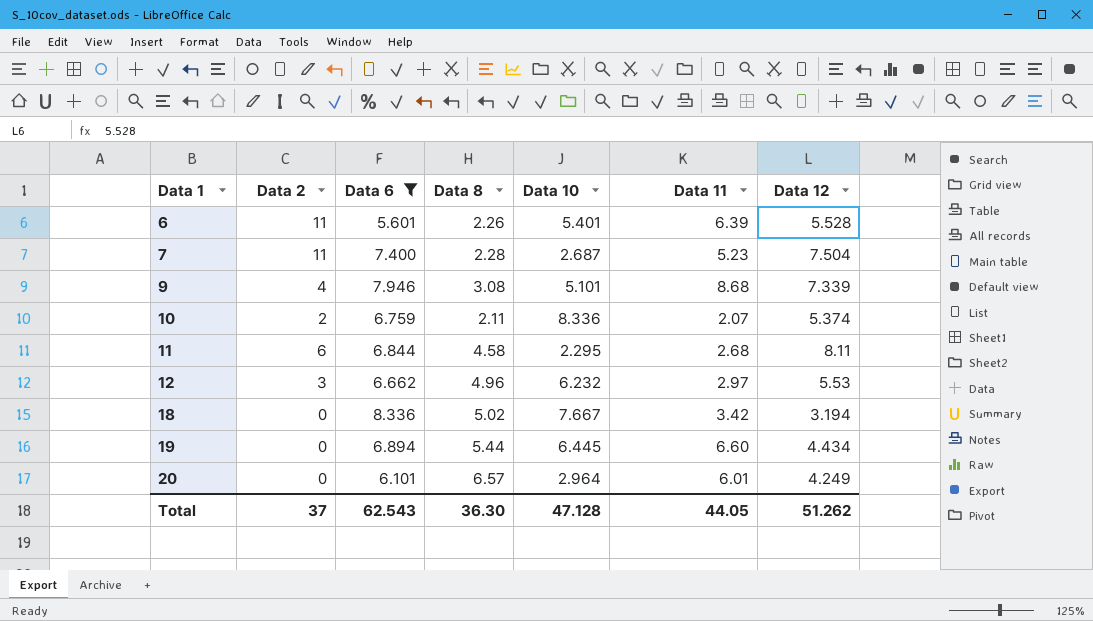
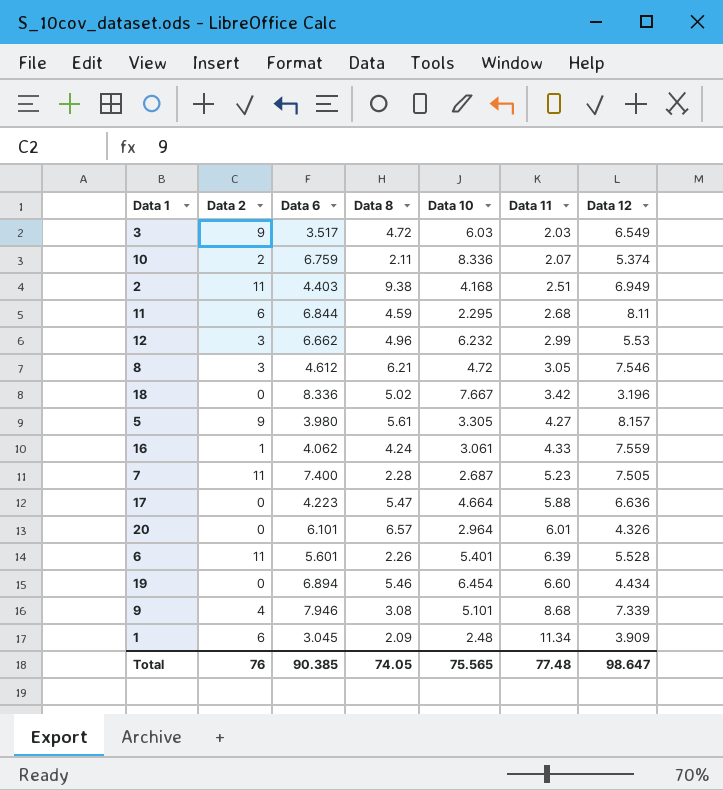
filter: Data 6 >= 5.601 -> none
row order: Data 1 ascending -> Data 11 ascending
11 | Data 8: 4.58 -> 4.59
12 | Data 11: 2.97 -> 2.99
18 | Data 12: 3.194 -> 3.196
7 | Data 12: 7.504 -> 7.505
20 | Data 12: 4.249 -> 4.326
19 | Data 8: 5.44 -> 5.46
19 | Data 10: 6.445 -> 6.454
Total | Data 2: 37 -> 76
Total | Data 6: 62.543 -> 90.385
Total | Data 8: 36.30 -> 74.05
Total | Data 10: 47.128 -> 75.565
Total | Data 11: 44.05 -> 77.48
Total | Data 12: 51.262 -> 98.647

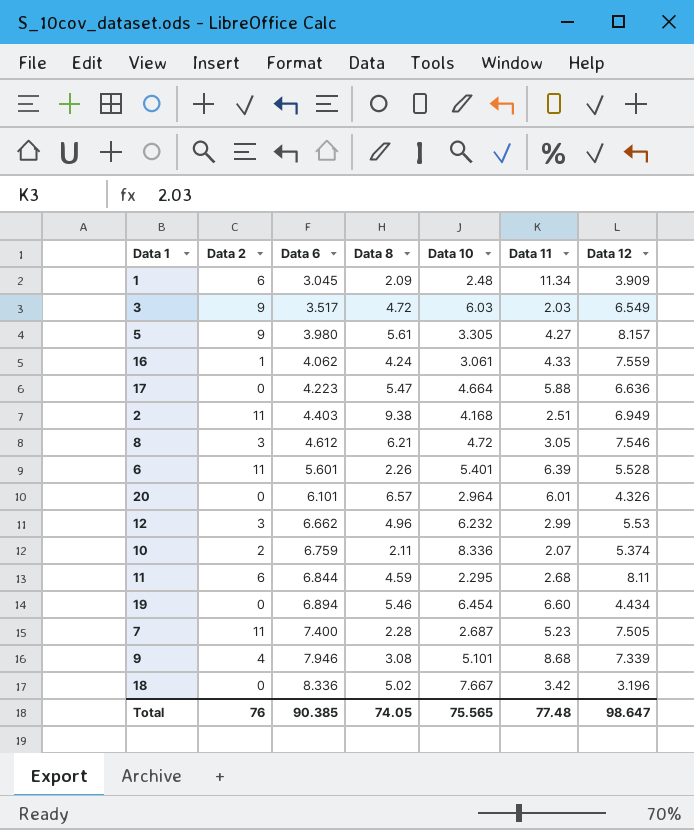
row order: Data 11 ascending -> Data 6 ascending

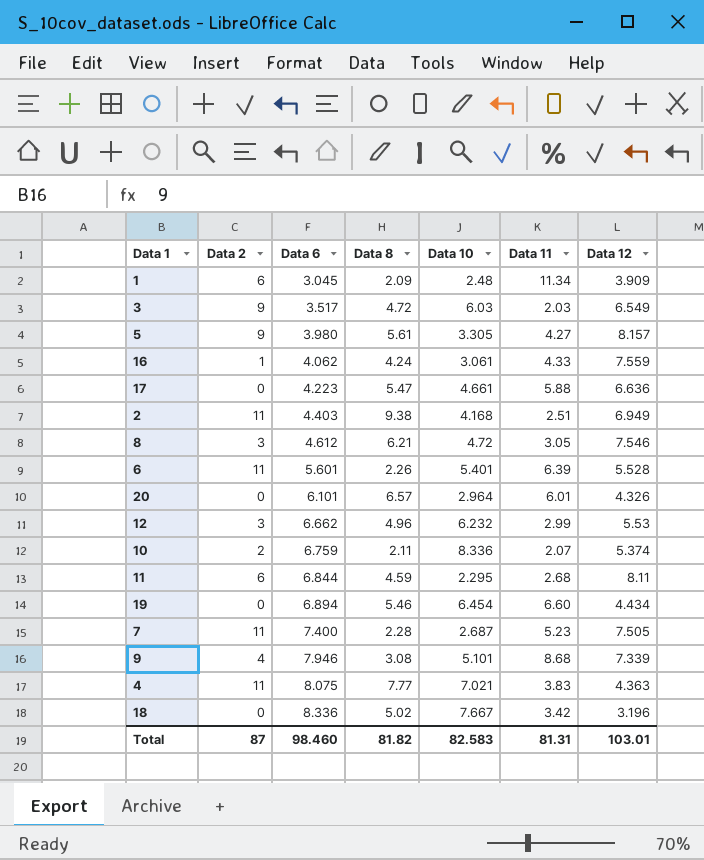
17 | Data 10: 4.664 -> 4.661
row 4: none -> 11 | 8.075 | 7.77 | 7.021 | 3.83 | 4.363
Total | Data 2: 76 -> 87
Total | Data 6: 90.385 -> 98.460
Total | Data 8: 74.05 -> 81.82
Total | Data 10: 75.565 -> 82.583
Total | Data 11: 77.48 -> 81.31
Total | Data 12: 98.647 -> 103.01

